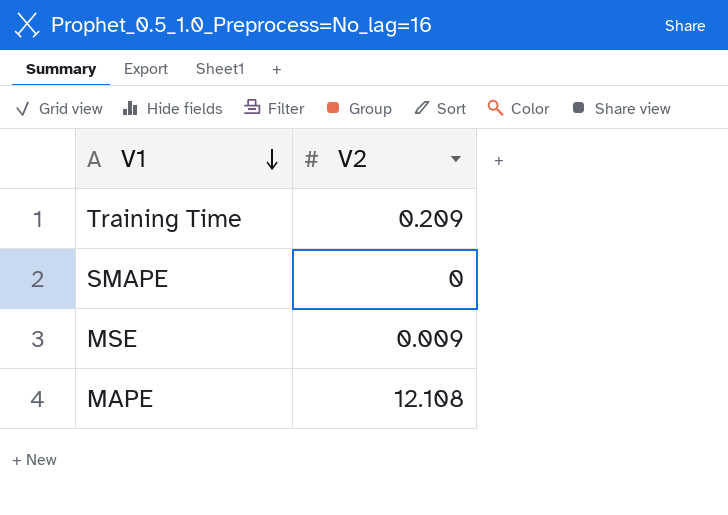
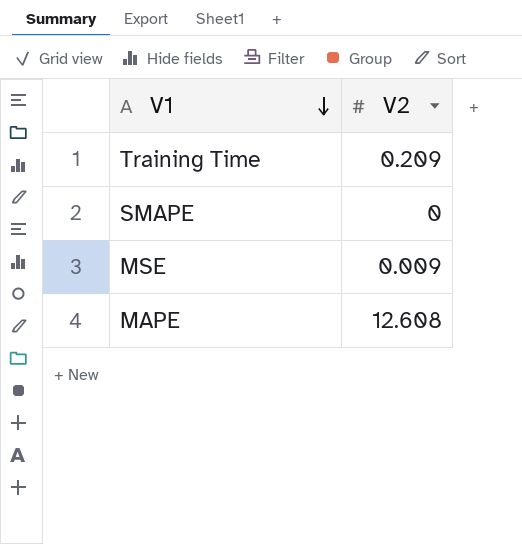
MAPE | V2: 12.108 -> 12.608

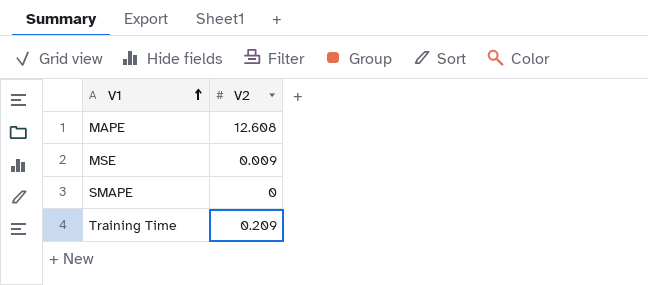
row order: V1 descending -> V1 ascending

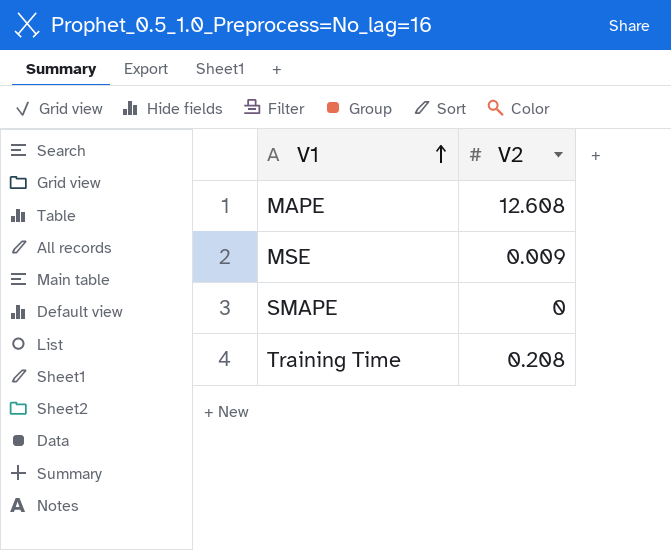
Training Time | V2: 0.209 -> 0.208

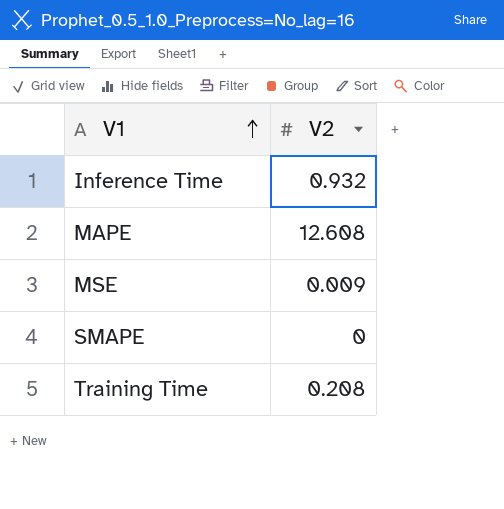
row Inference Time: none -> 0.932

